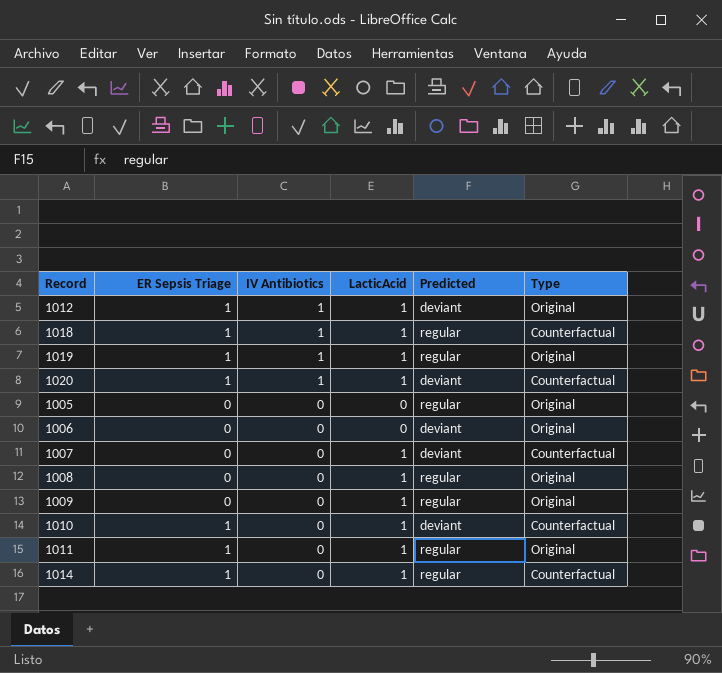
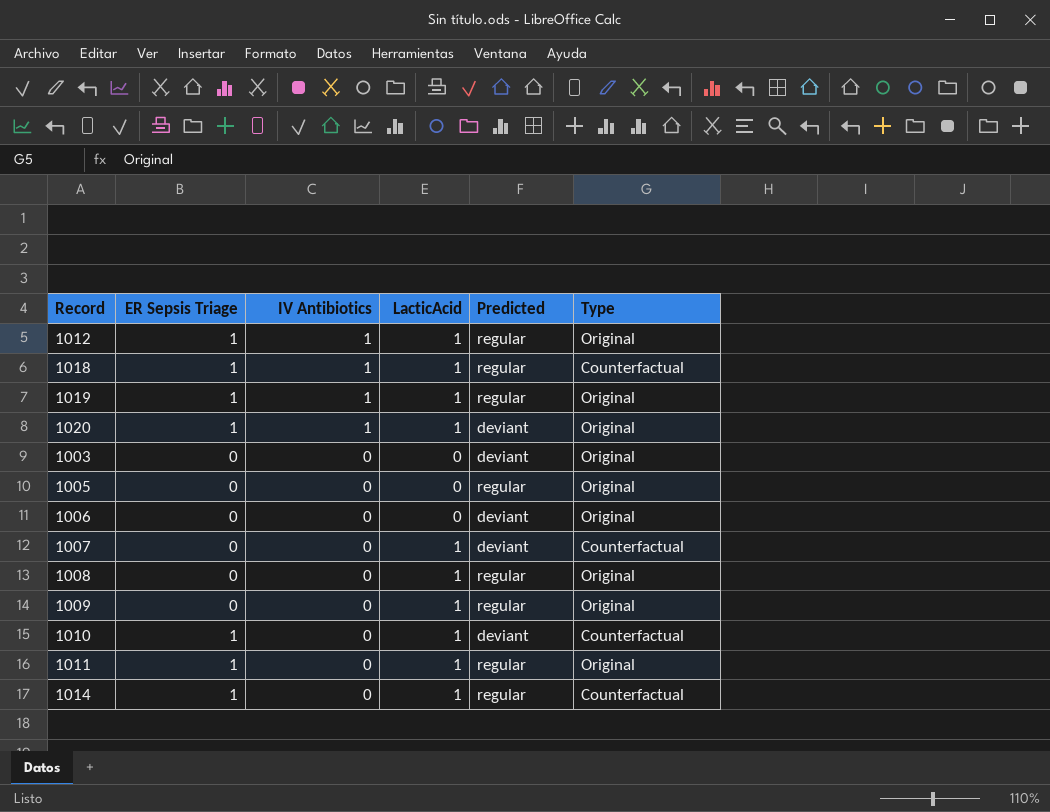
1012 | Predicted: deviant -> regular
1020 | Type: Counterfactual -> Original
row 1003: none -> 0 | 0 | 0 | deviant | Original

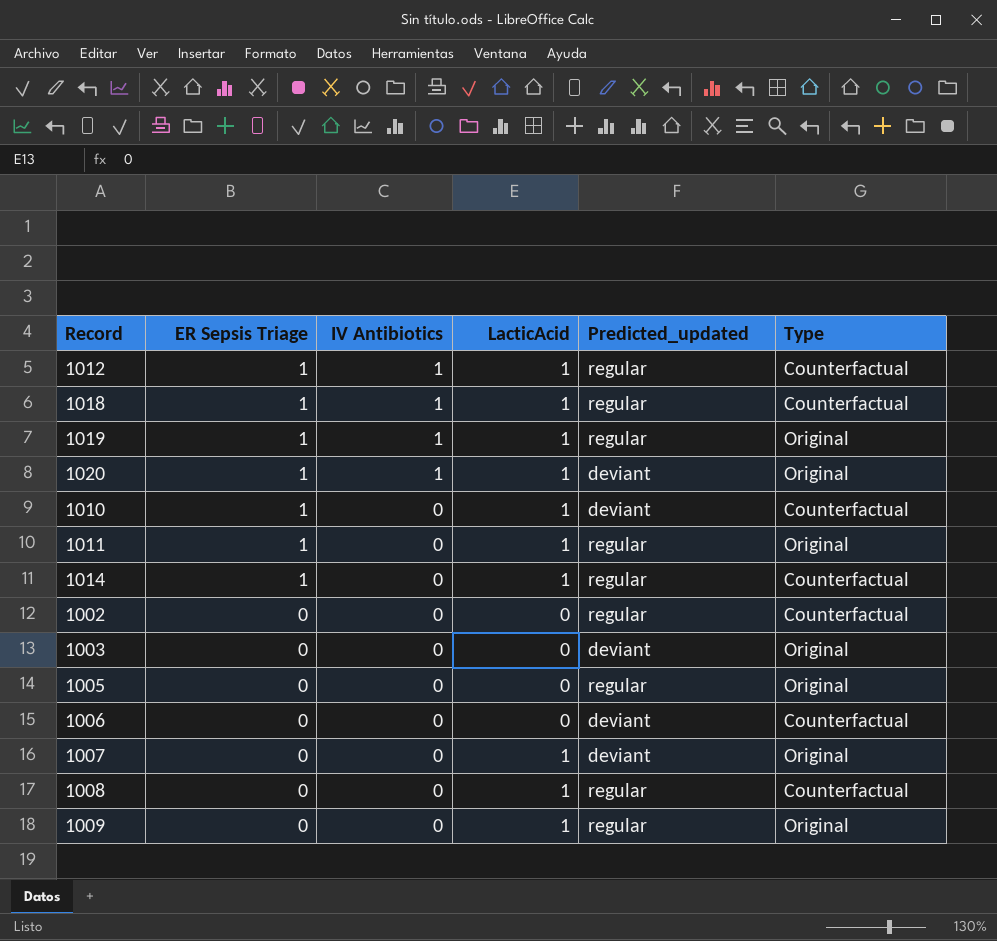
row order: IV Antibiotics descending -> ER Sepsis Triage descending
column name: Predicted -> Predicted_updated
1012 | Type: Original -> Counterfactual
row 1002: none -> 0 | 0 | 0 | regular | Counterfactual
1006 | Type: Original -> Counterfactual
1007 | Type: Counterfactual -> Original
1008 | Type: Original -> Counterfactual

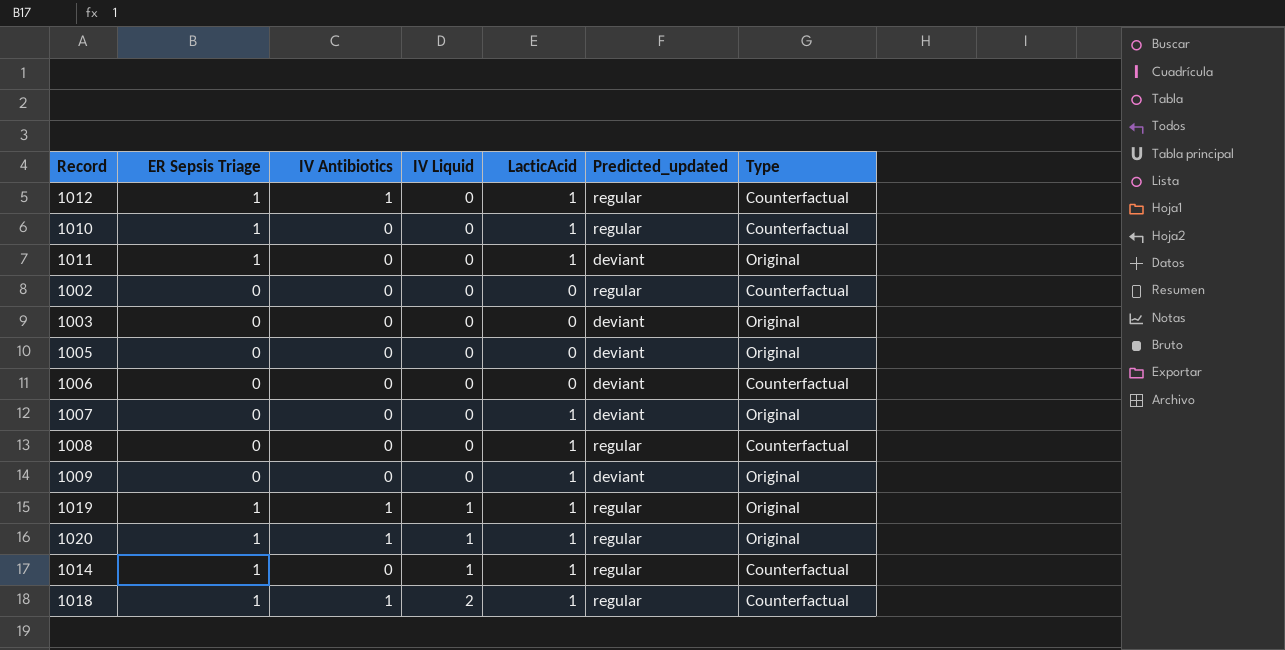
row order: ER Sepsis Triage descending -> IV Liquid ascending
column IV Liquid | position: none -> 4
1010 | Predicted_updated: deviant -> regular
1011 | Predicted_updated: regular -> deviant
1005 | Predicted_updated: regular -> deviant
1009 | Predicted_updated: regular -> deviant
1020 | Predicted_updated: deviant -> regular

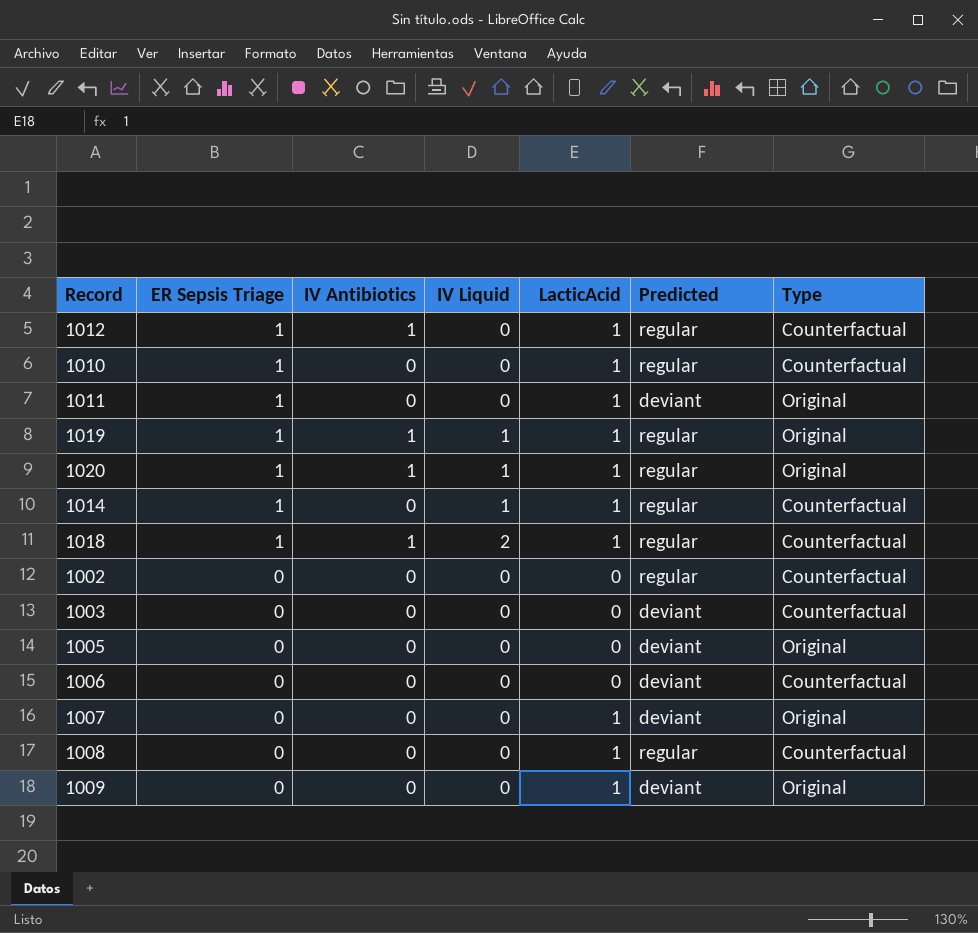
row order: IV Liquid ascending -> ER Sepsis Triage descending
column name: Predicted_updated -> Predicted
1003 | Type: Original -> Counterfactual

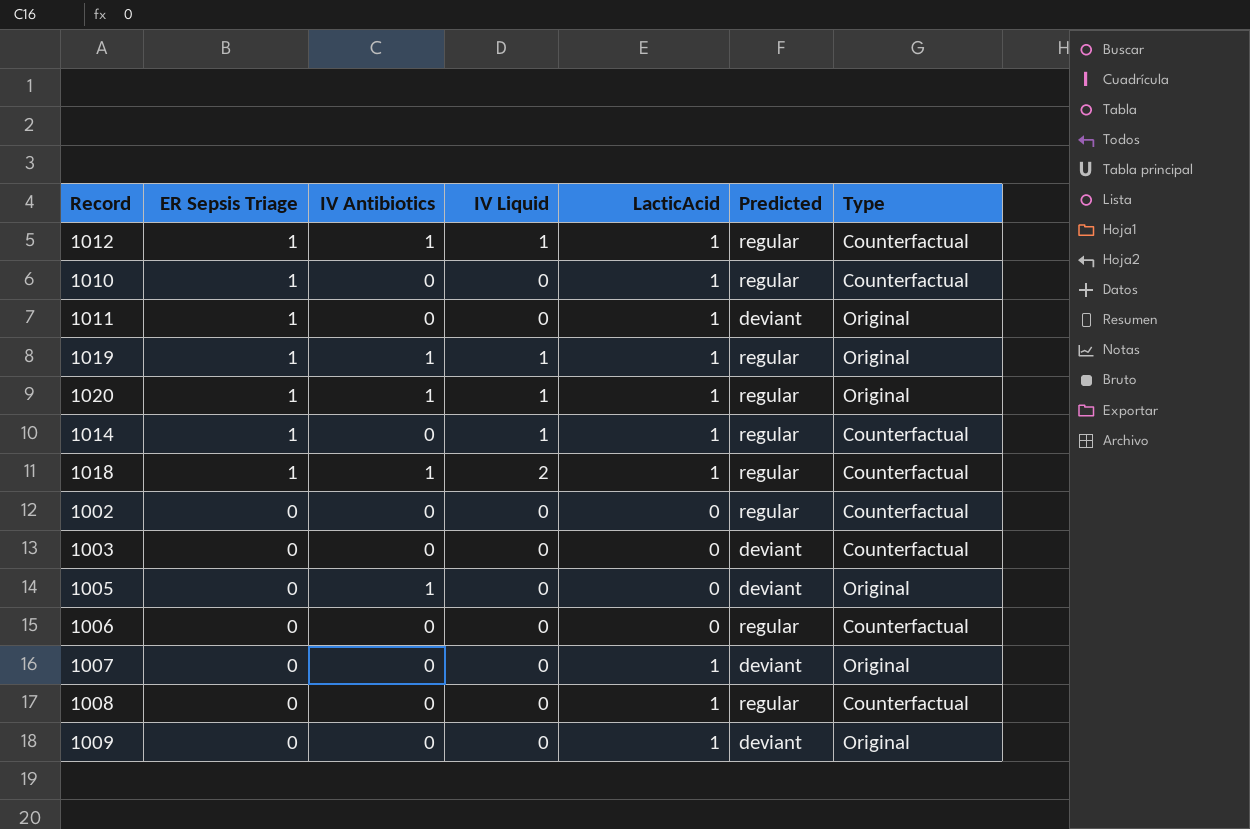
1012 | IV Liquid: 0 -> 1
1005 | IV Antibiotics: 0 -> 1
1006 | Predicted: deviant -> regular

